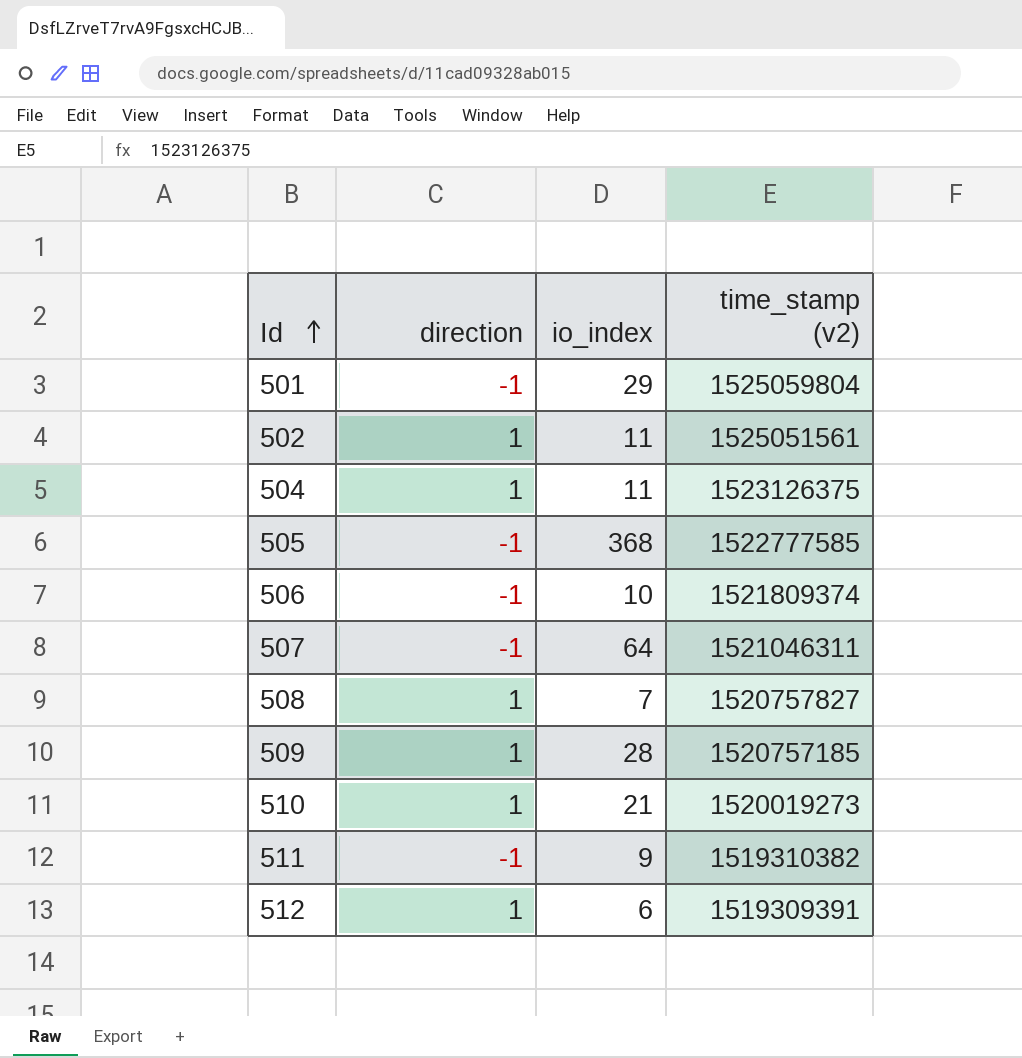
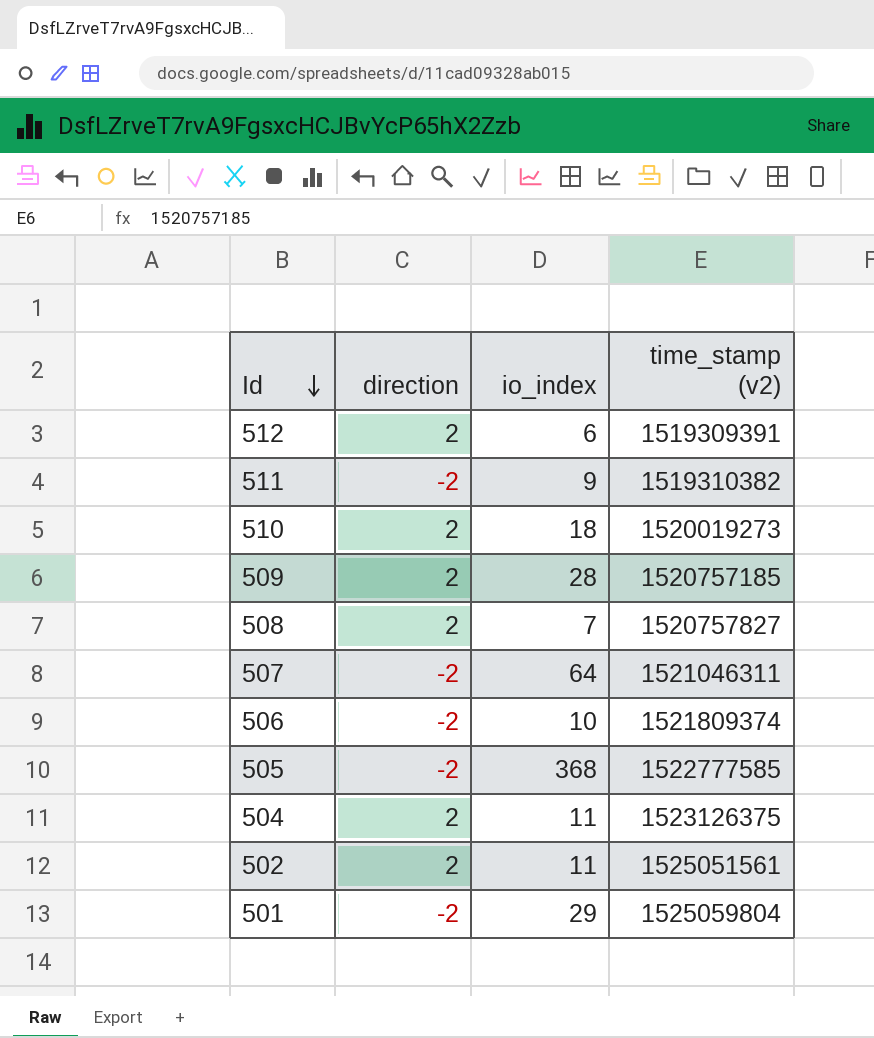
row order: Id ascending -> Id descending
512 | direction: 1 -> 2
511 | direction: -1 -> -2
510 | direction: 1 -> 2
510 | io_index: 21 -> 18
509 | direction: 1 -> 2
508 | direction: 1 -> 2
507 | direction: -1 -> -2
506 | direction: -1 -> -2
505 | direction: -1 -> -2
504 | direction: 1 -> 2
502 | direction: 1 -> 2
501 | direction: -1 -> -2

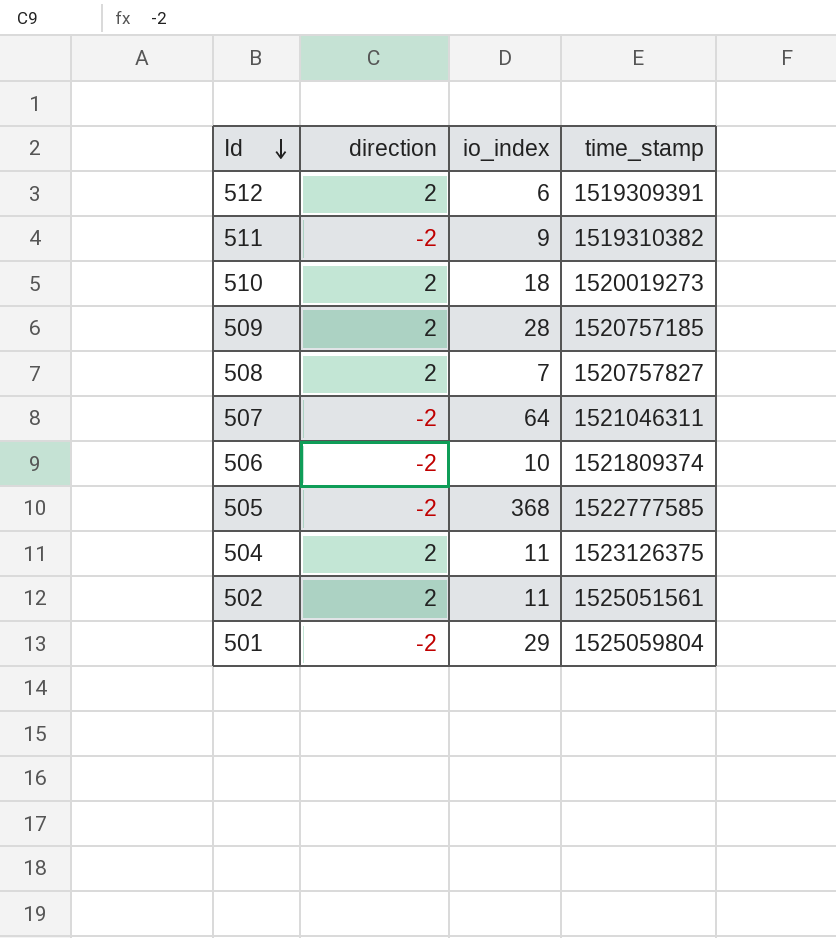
column name: time_stamp (v2) -> time_stamp

